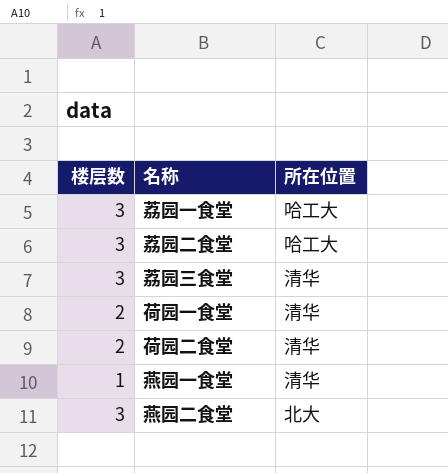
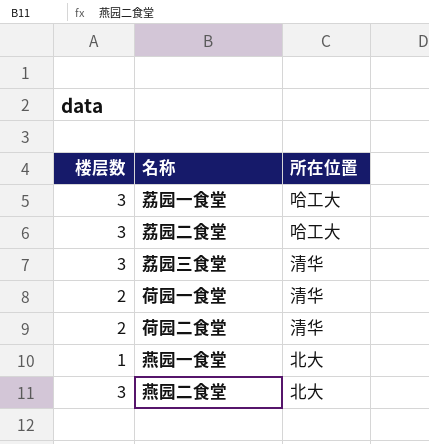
燕园一食堂 | 所在位置: 清华 -> 北大

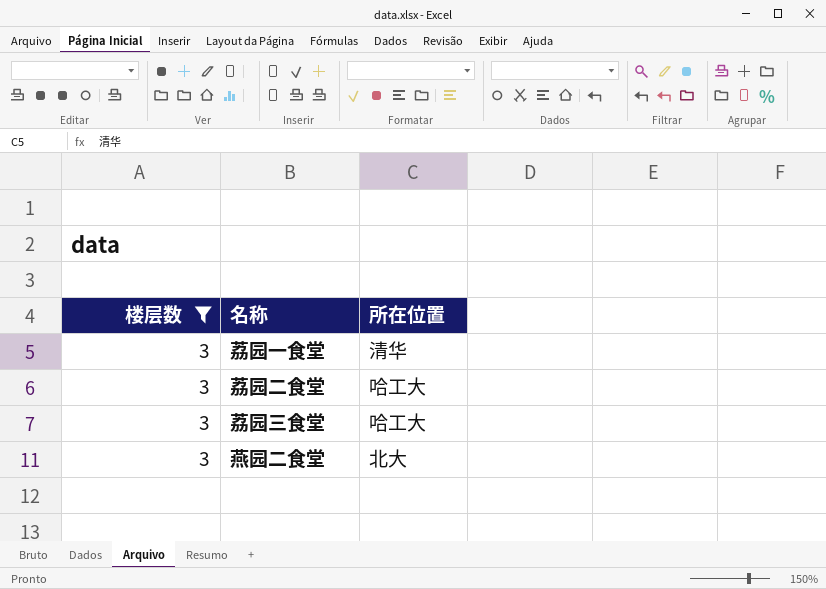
filter: none -> 楼层数 = 3
荔园一食堂 | 所在位置: 哈工大 -> 清华
荔园三食堂 | 所在位置: 清华 -> 哈工大

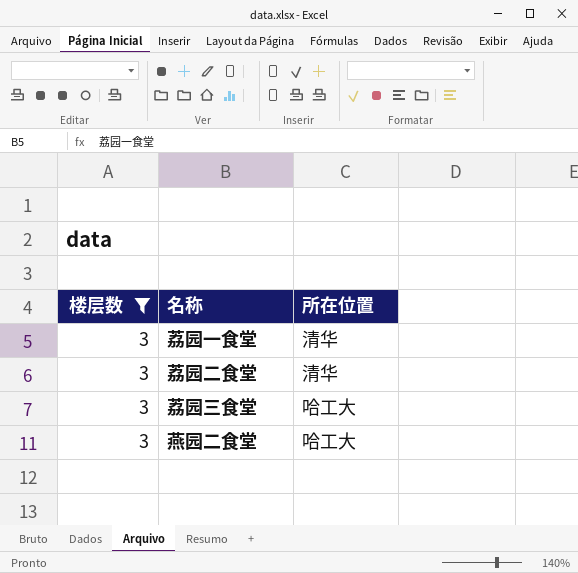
荔园二食堂 | 所在位置: 哈工大 -> 清华
燕园二食堂 | 所在位置: 北大 -> 哈工大

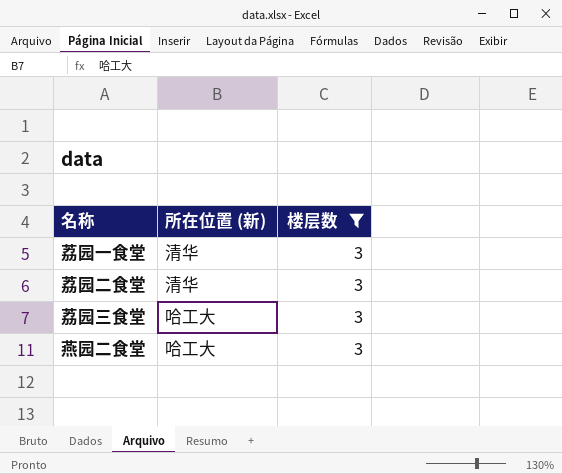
column name: 所在位置 -> 所在位置 (新)
column 楼层数 | position: 1 -> 3

